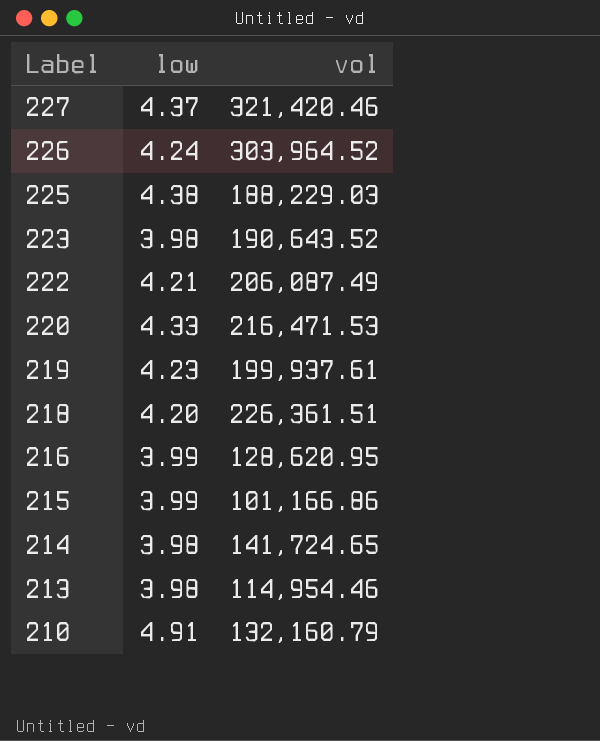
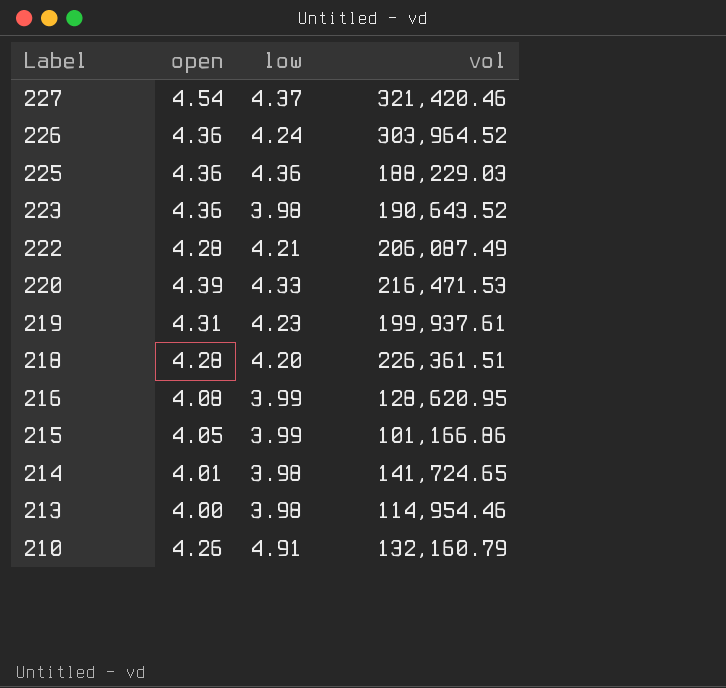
column open | position: none -> 2
225 | low: 4.38 -> 4.36

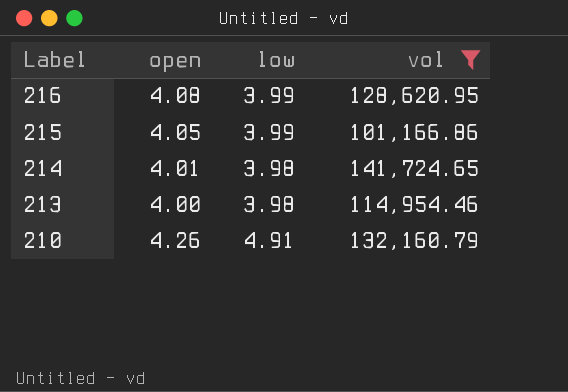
filter: none -> vol <= 141,724.65

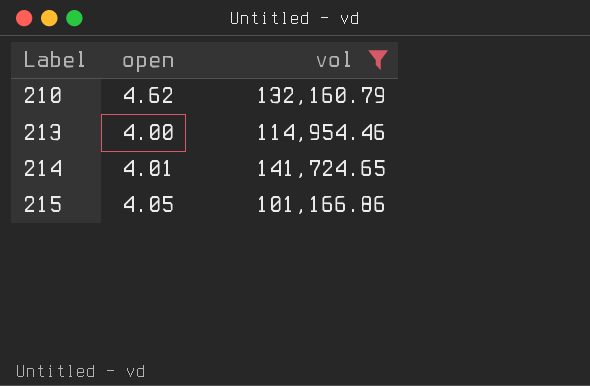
row order: Label descending -> Label ascending
column low | position: 3 -> none
row 216: 4.08 | 3.99 | 128,620.95 -> none
210 | open: 4.26 -> 4.62

